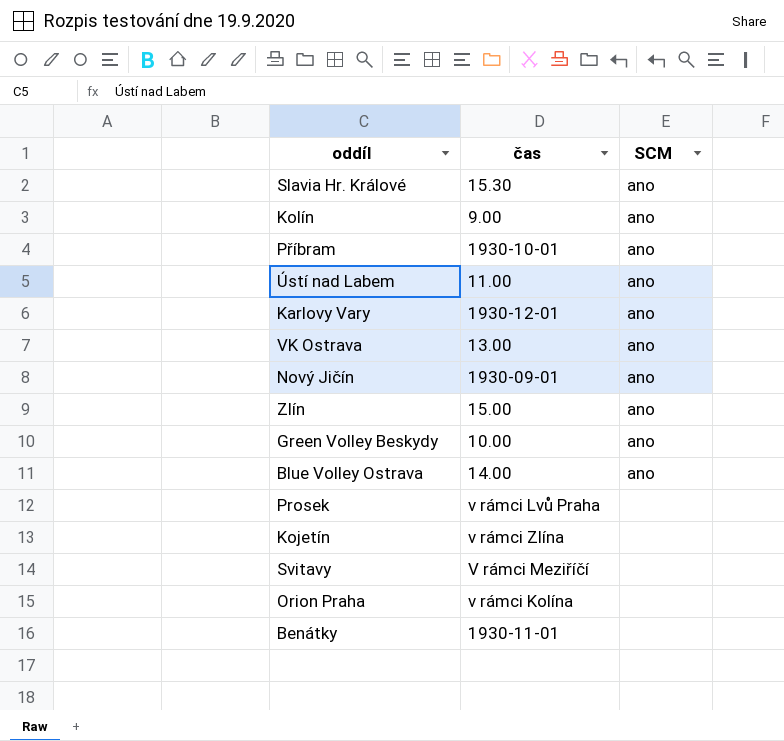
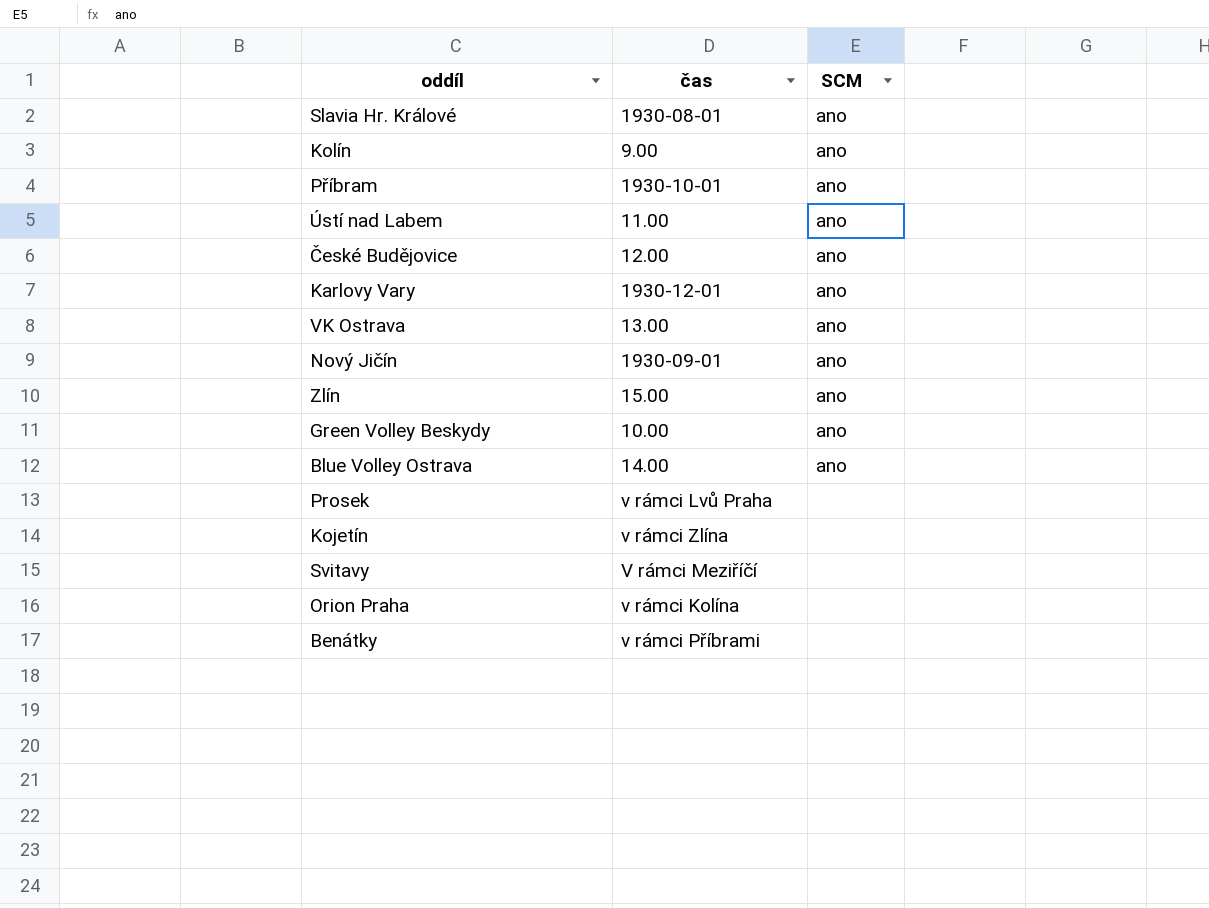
Slavia Hr. Králové | čas: 15.30 -> 1930-08-01
row České Budějovice: none -> 12.00 | ano
Benátky | čas: 1930-11-01 -> v rámci Příbrami

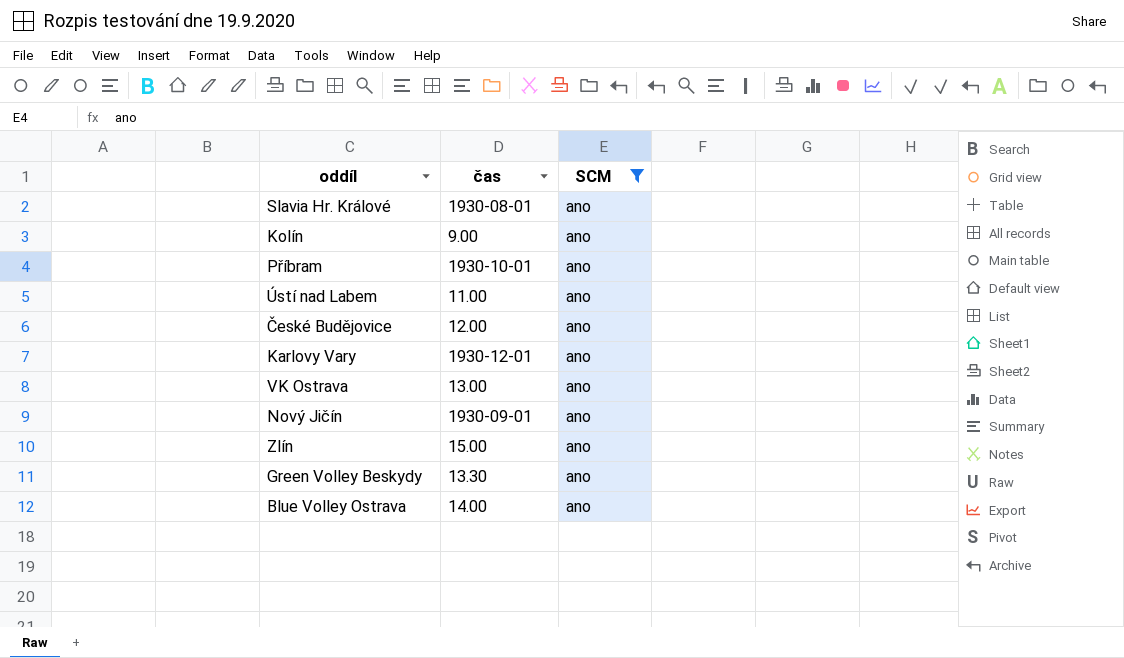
filter: none -> SCM = ano
Green Volley Beskydy | čas: 10.00 -> 13.30

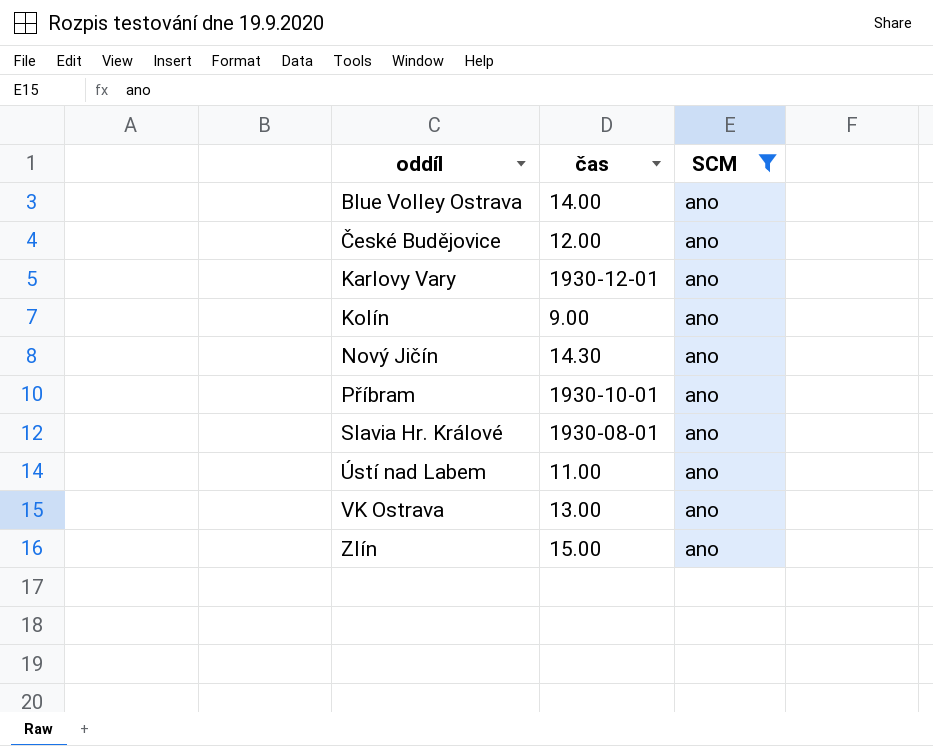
row order: none -> oddíl ascending
row Green Volley Beskydy: 13.30 | ano -> none
Nový Jičín | čas: 1930-09-01 -> 14.30

